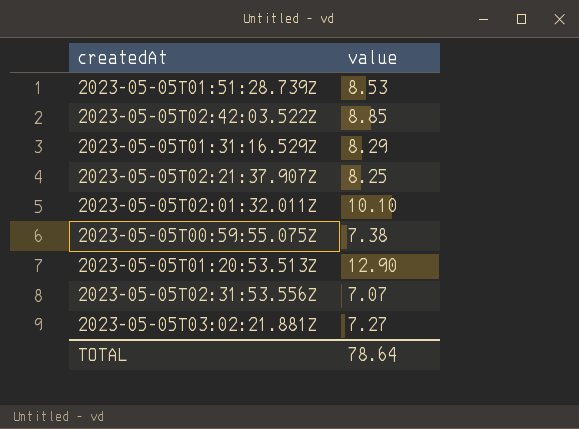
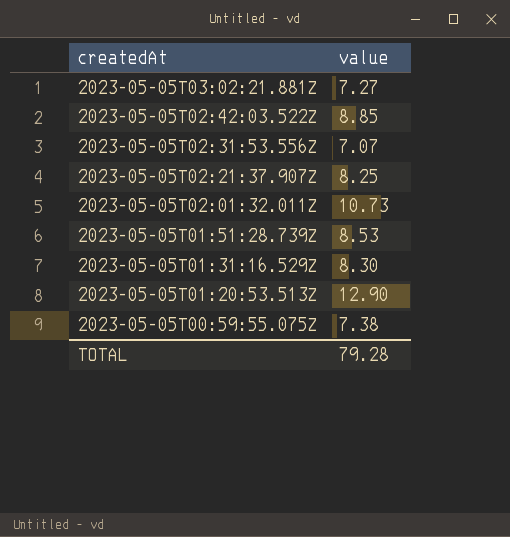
row order: none -> createdAt descending
2023-05-05T02:01:32.011Z | value: 10.10 -> 10.73
2023-05-05T01:31:16.529Z | value: 8.29 -> 8.30
TOTAL | value: 78.64 -> 79.28

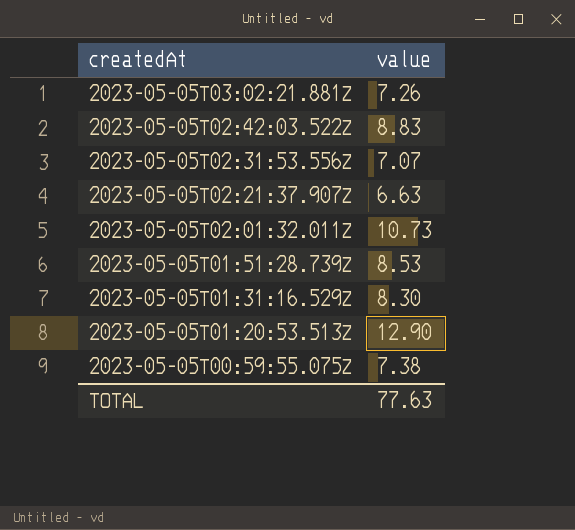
2023-05-05T03:02:21.881Z | value: 7.27 -> 7.26
2023-05-05T02:42:03.522Z | value: 8.85 -> 8.83
2023-05-05T02:21:37.907Z | value: 8.25 -> 6.63
TOTAL | value: 79.28 -> 77.63

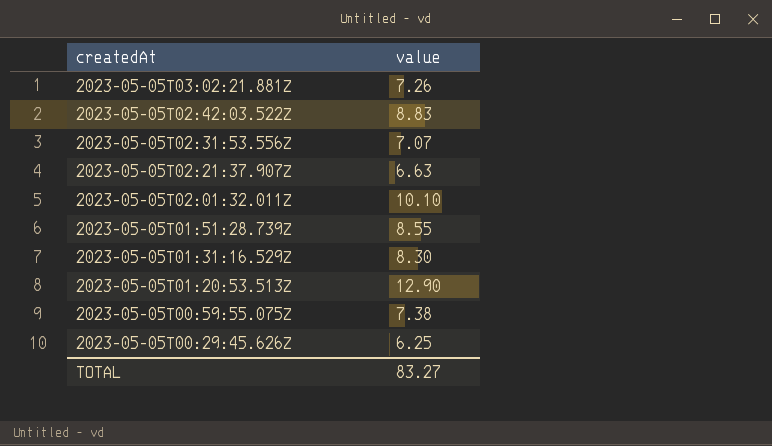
2023-05-05T02:01:32.011Z | value: 10.73 -> 10.10
2023-05-05T01:51:28.739Z | value: 8.53 -> 8.55
row 2023-05-05T00:29:45.626Z: none -> 6.25
TOTAL | value: 77.63 -> 83.27

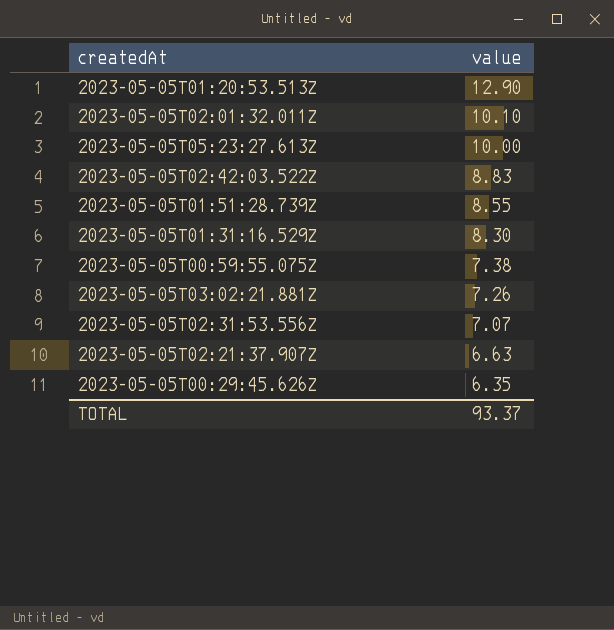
row order: createdAt descending -> value descending
row 2023-05-05T05:23:27.613Z: none -> 10.00
2023-05-05T00:29:45.626Z | value: 6.25 -> 6.35
TOTAL | value: 83.27 -> 93.37

